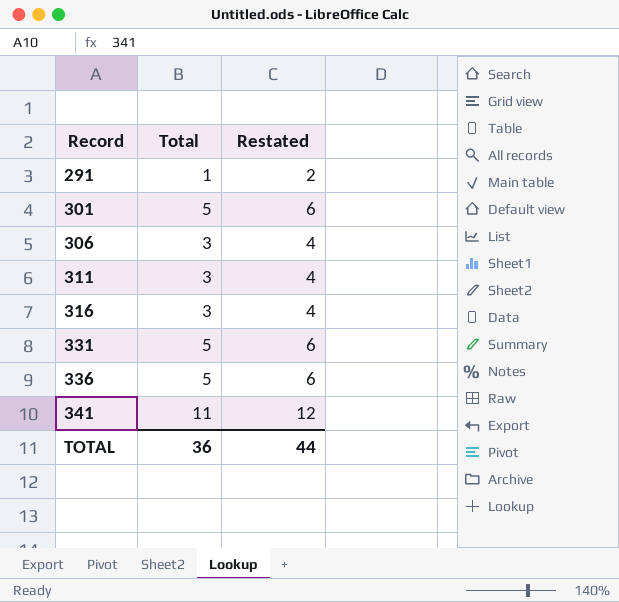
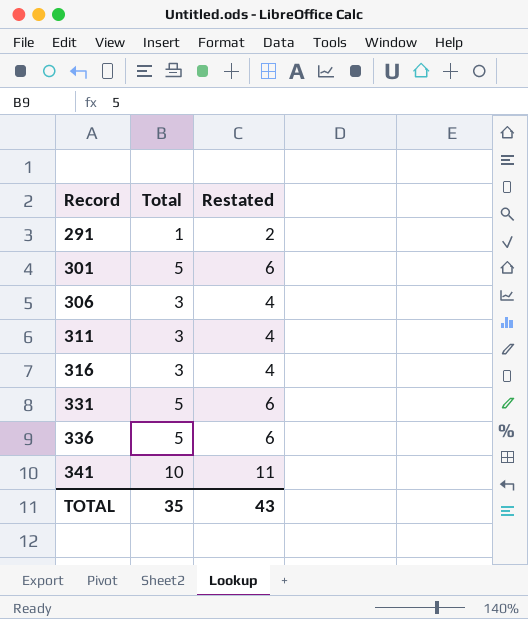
341 | Total: 11 -> 10
341 | Restated: 12 -> 11
TOTAL | Total: 36 -> 35
TOTAL | Restated: 44 -> 43

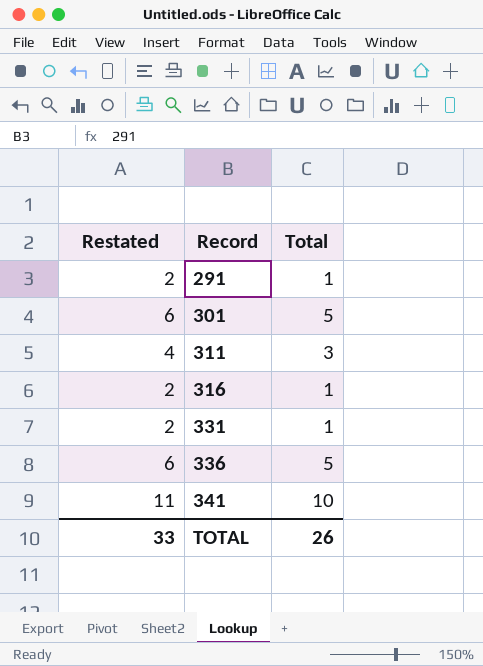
column Restated | position: 3 -> 1
row 306: 3 | 4 -> none
316 | Restated: 4 -> 2
316 | Total: 3 -> 1
331 | Restated: 6 -> 2
331 | Total: 5 -> 1
TOTAL | Restated: 43 -> 33
TOTAL | Total: 35 -> 26

